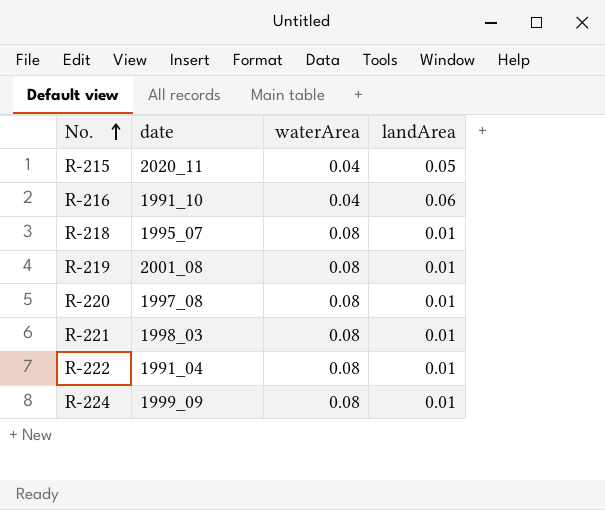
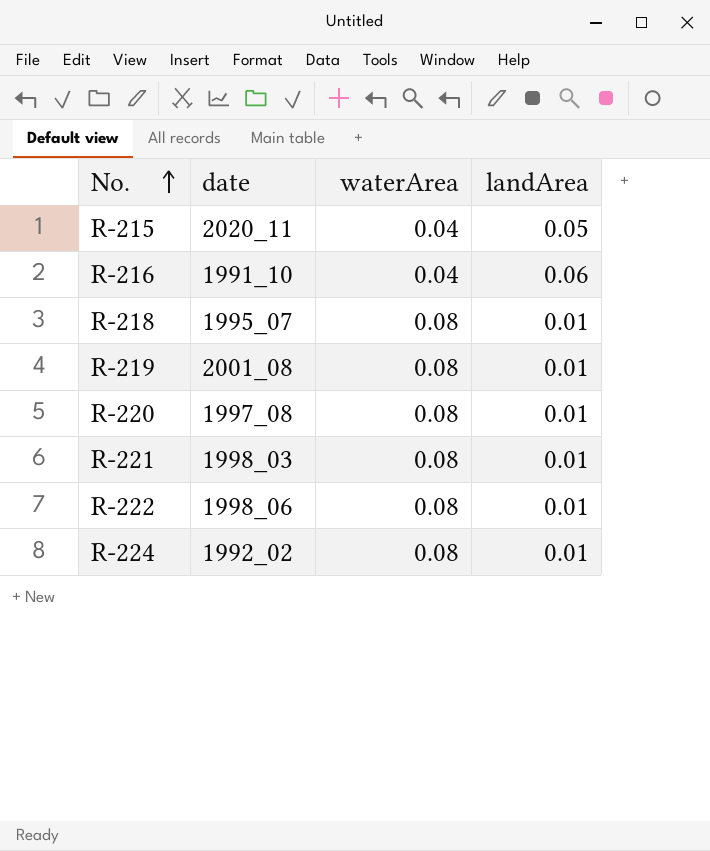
R-222 | date: 1991_04 -> 1998_06
R-224 | date: 1999_09 -> 1992_02

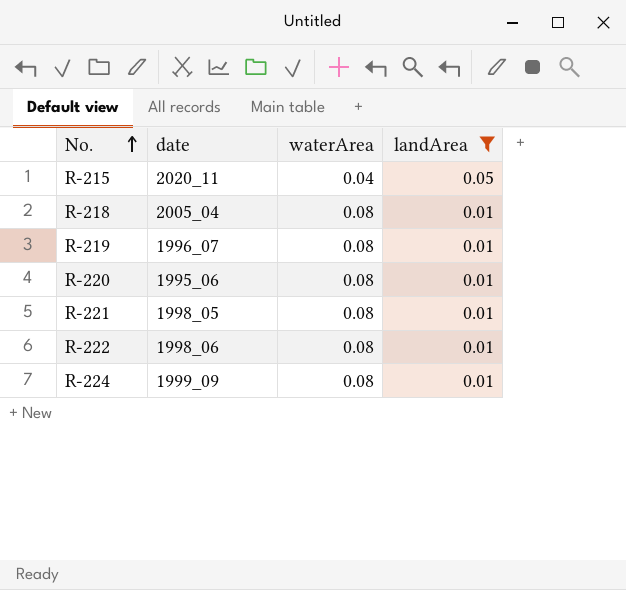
filter: none -> landArea != 0.06
R-218 | date: 1995_07 -> 2005_04
R-219 | date: 2001_08 -> 1996_07
R-220 | date: 1997_08 -> 1995_06
R-221 | date: 1998_03 -> 1998_05
R-224 | date: 1992_02 -> 1999_09

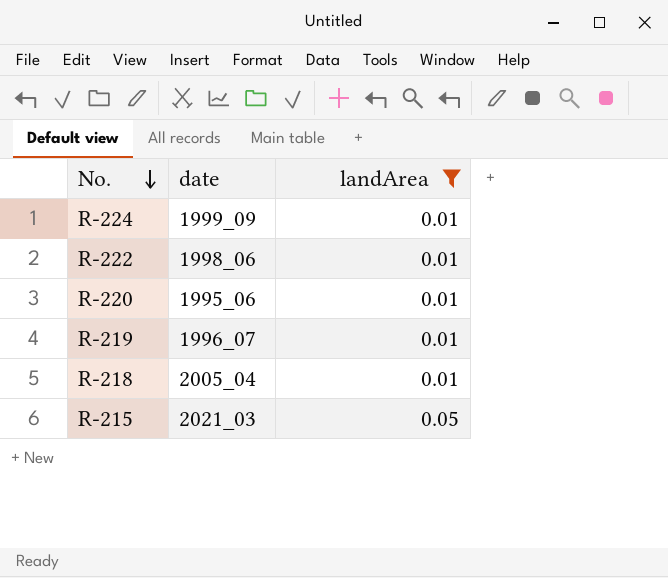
row order: No. ascending -> No. descending
column waterArea | position: 3 -> none
row R-221: 1998_05 | 0.08 | 0.01 -> none
R-215 | date: 2020_11 -> 2021_03

